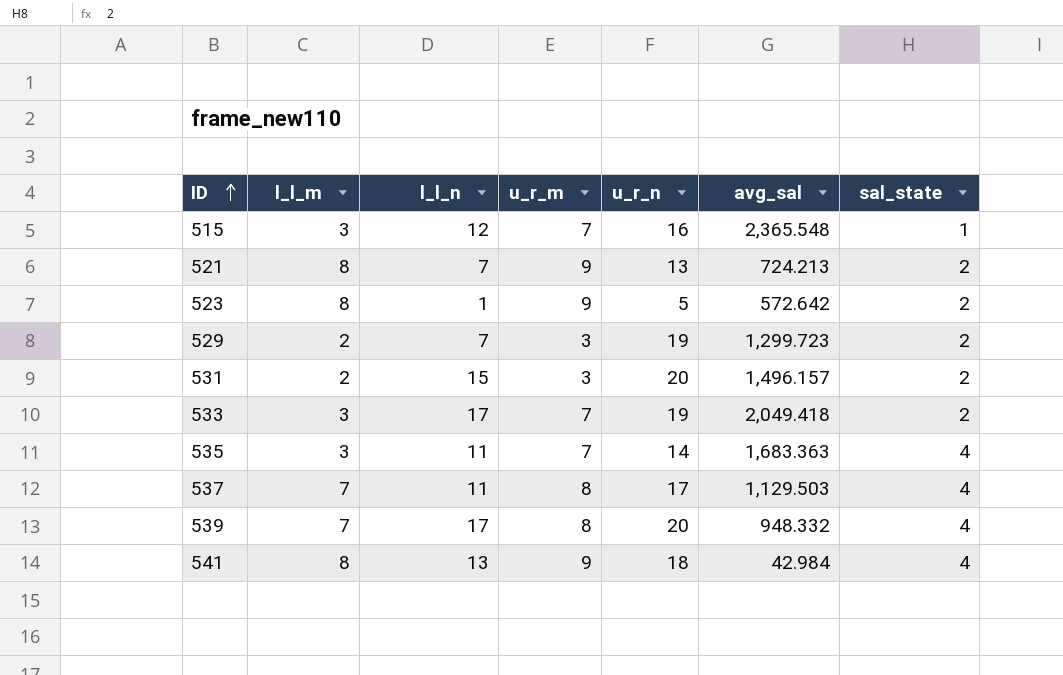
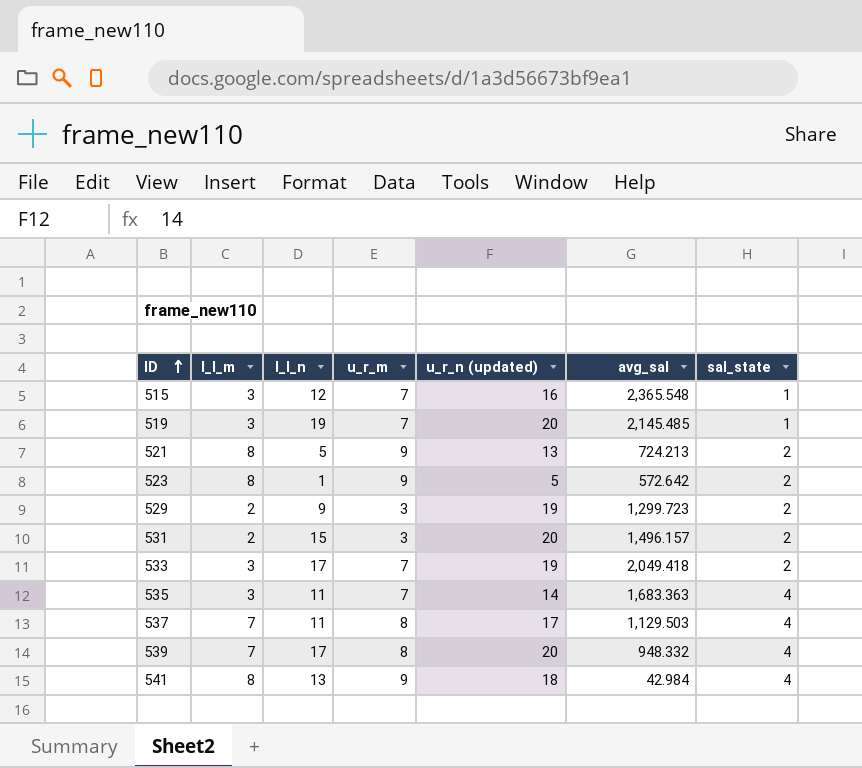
column name: u_r_n -> u_r_n (updated)
row 519: none -> 3 | 19 | 7 | 20 | 2,145.485 | 1
521 | l_l_n: 7 -> 5
529 | l_l_n: 7 -> 9

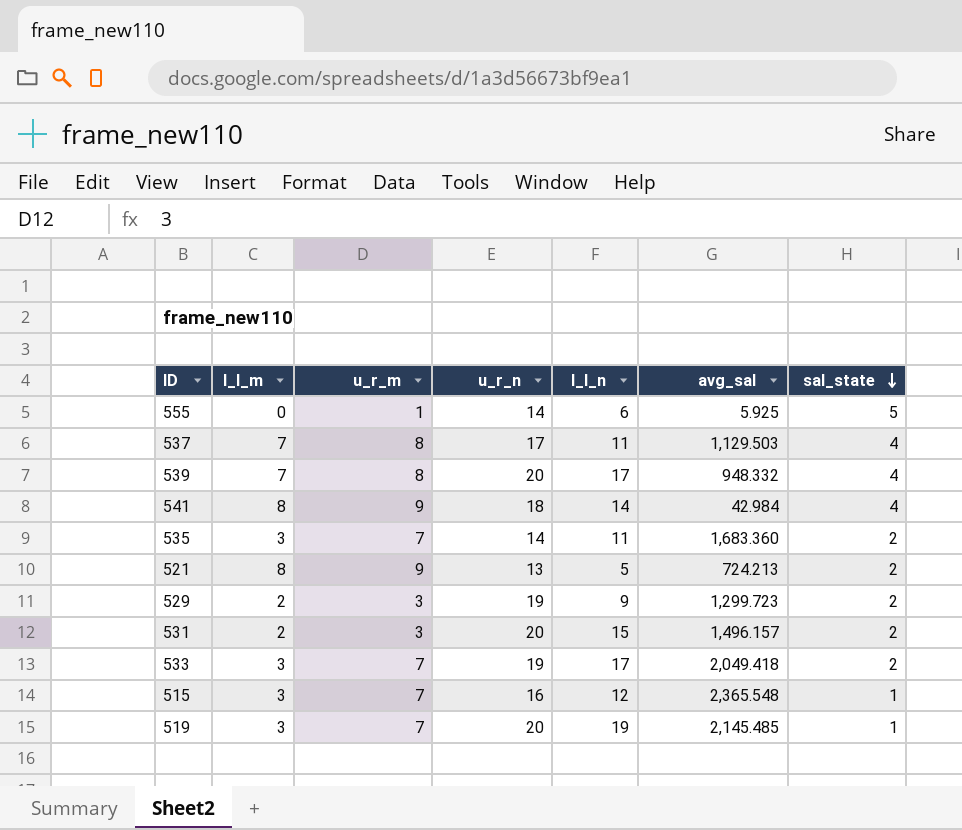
row order: ID ascending -> sal_state descending
column name: u_r_n (updated) -> u_r_n
column l_l_n | position: 3 -> 5
row 523: 8 | 1 | 9 | 5 | 572.642 | 2 -> none
row 555: none -> 0 | 1 | 14 | 6 | 5.925 | 5
541 | l_l_n: 13 -> 14
535 | avg_sal: 1,683.363 -> 1,683.360
535 | sal_state: 4 -> 2

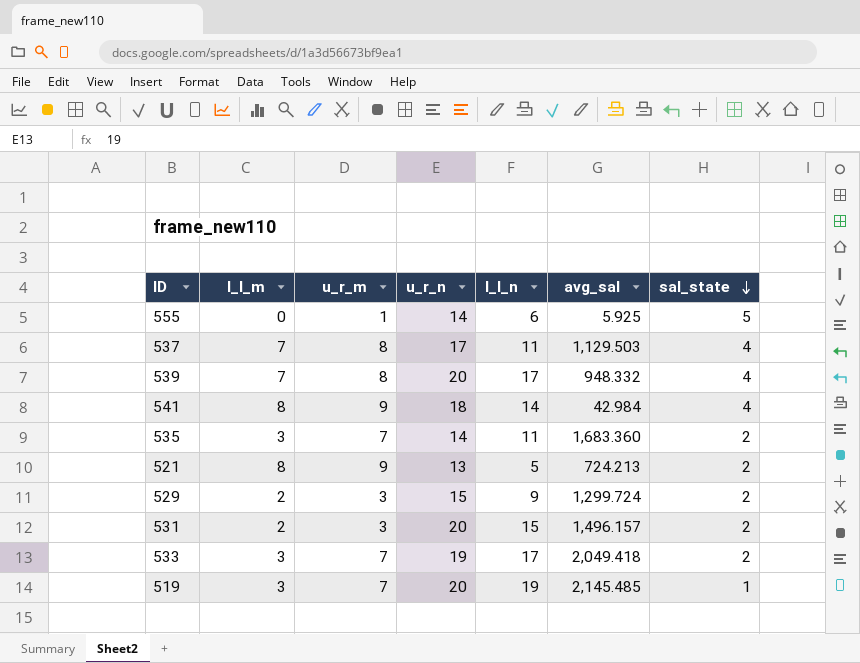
row 515: 3 | 7 | 16 | 12 | 2,365.548 | 1 -> none
529 | u_r_n: 19 -> 15
529 | avg_sal: 1,299.723 -> 1,299.724

